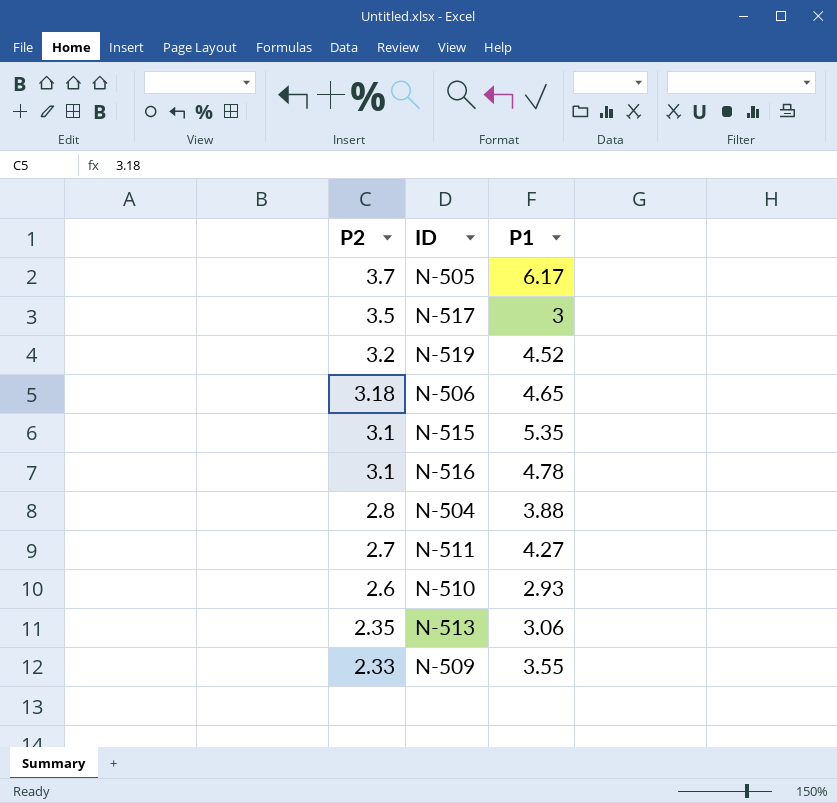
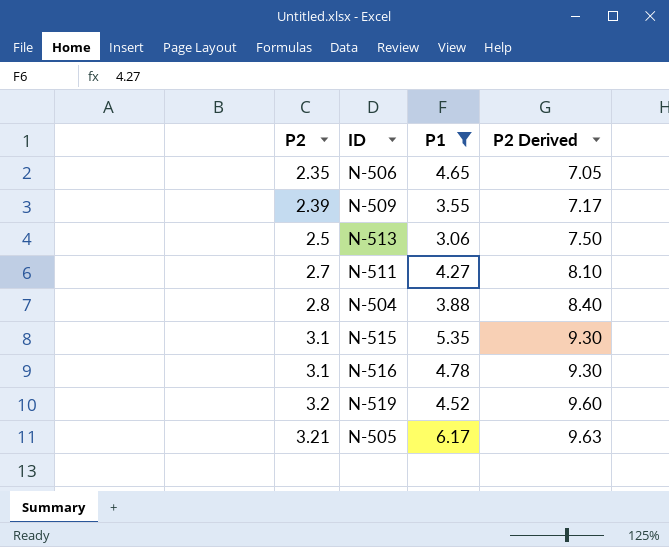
filter: none -> P1 >= 3.06
row order: P2 descending -> P2 ascending
column P2 Derived | formula: none -> [P2] * 3
N-506 | P2: 3.18 -> 2.35
N-509 | P2: 2.33 -> 2.39
N-513 | P2: 2.35 -> 2.5
N-505 | P2: 3.7 -> 3.21

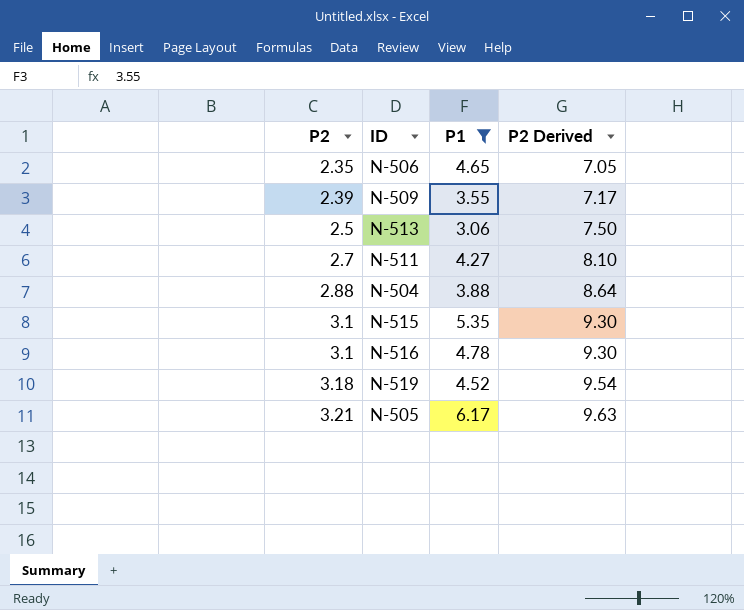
N-504 | P2: 2.8 -> 2.88
N-504 | P2 Derived: 8.40 -> 8.64
N-519 | P2: 3.2 -> 3.18
N-519 | P2 Derived: 9.60 -> 9.54

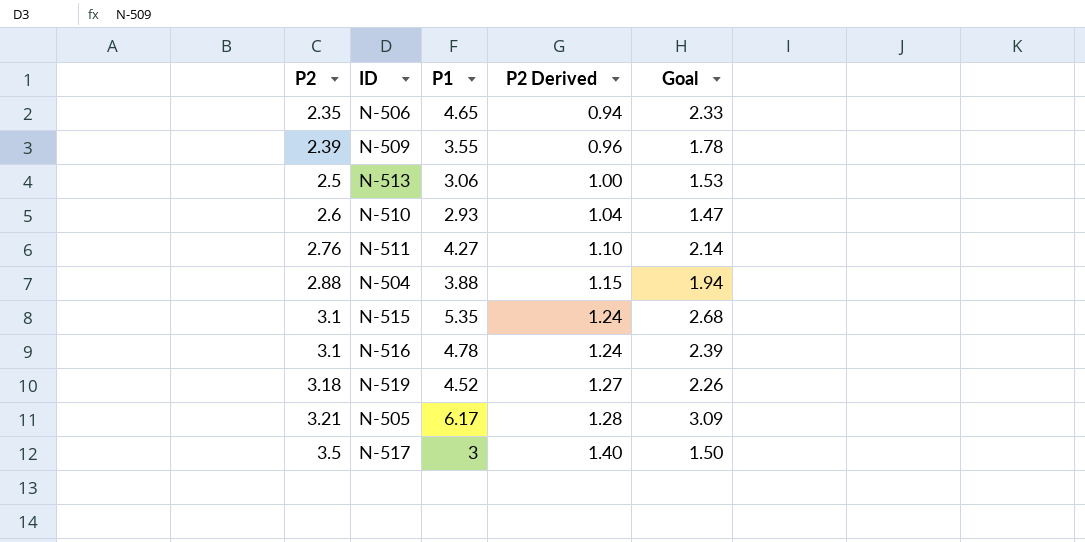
filter: P1 >= 3.06 -> none
column P2 Derived | formula: [P2] * 3 -> [P2] * 0.4
column Goal | formula: none -> [P1] * 0.5
N-511 | P2: 2.7 -> 2.76

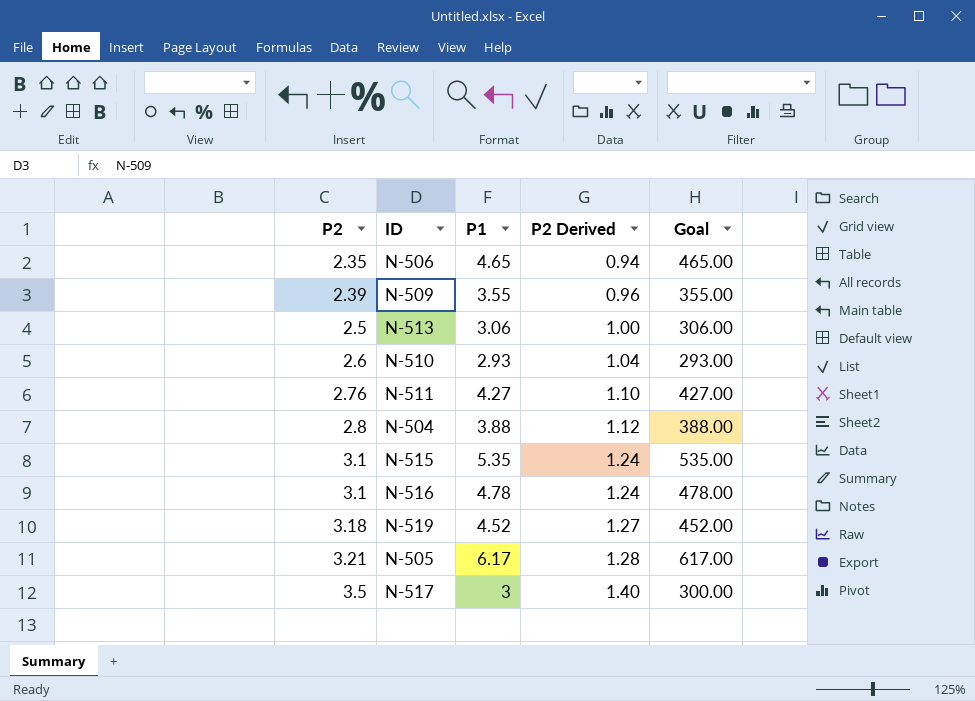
column Goal | formula: [P1] * 0.5 -> [P1] * 100
N-504 | P2: 2.88 -> 2.8
N-504 | P2 Derived: 1.15 -> 1.12

